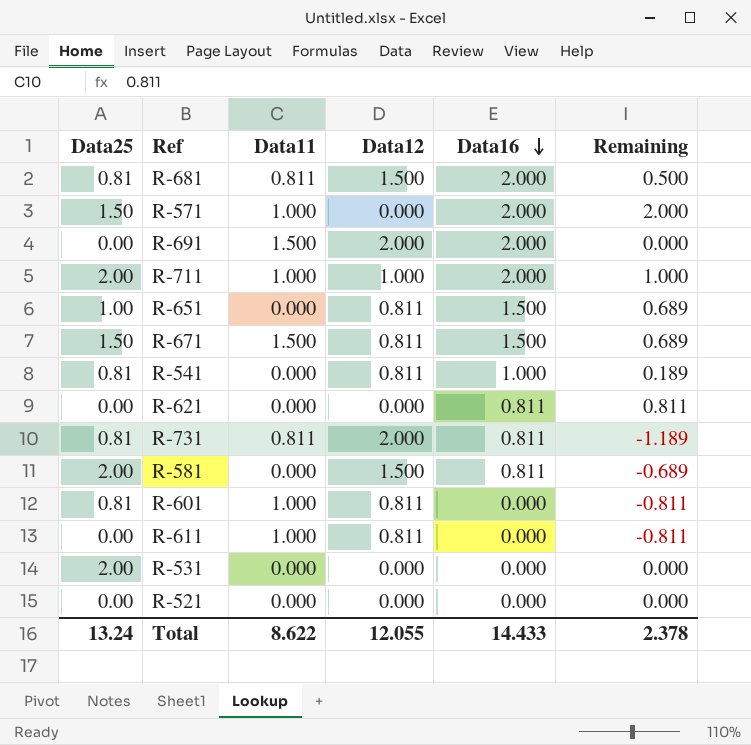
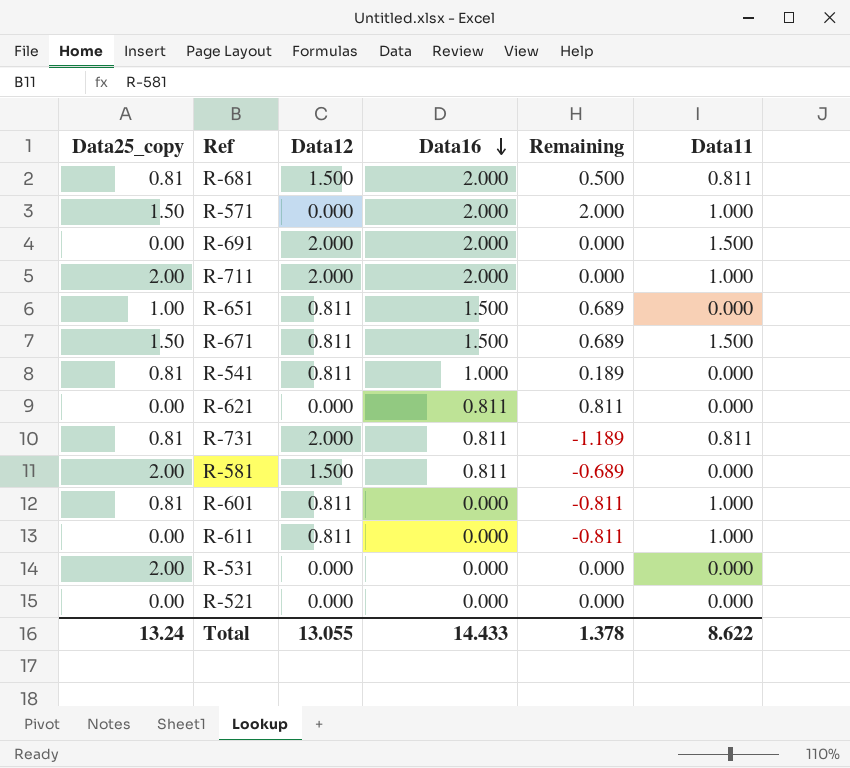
column name: Data25 -> Data25_copy
column Data11 | position: 3 -> 6
R-711 | Data12: 1.000 -> 2.000
R-711 | Remaining: 1.000 -> 0.000
Total | Data12: 12.055 -> 13.055
Total | Remaining: 2.378 -> 1.378

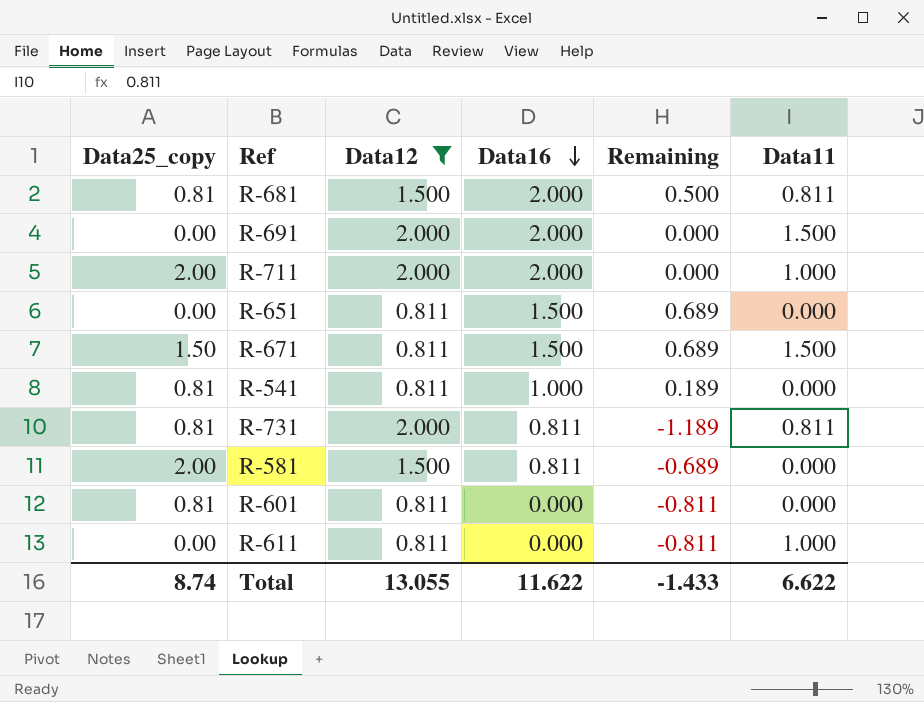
filter: none -> Data12 != 0.000
R-651 | Data25_copy: 1.00 -> 0.00
R-601 | Data11: 1.000 -> 0.000
Total | Data25_copy: 13.24 -> 8.74
Total | Data16: 14.433 -> 11.622
Total | Remaining: 1.378 -> -1.433
Total | Data11: 8.622 -> 6.622

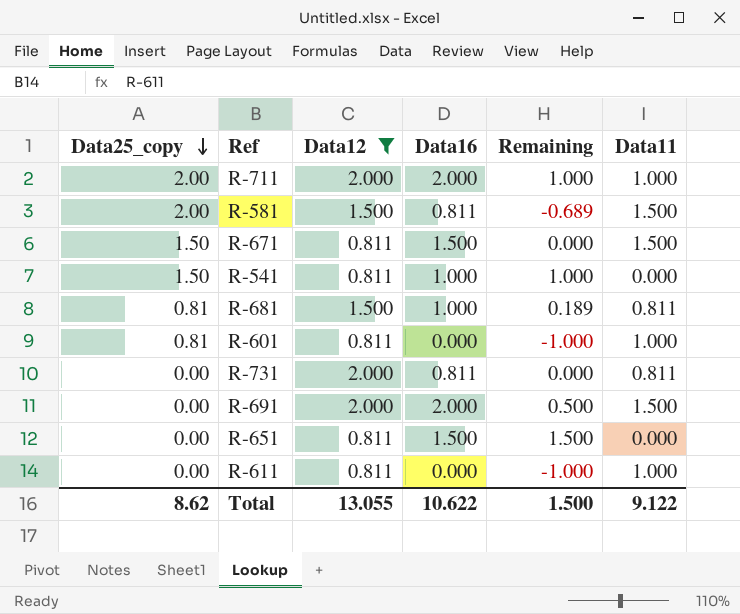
row order: Data16 descending -> Data25_copy descending
column Remaining | formula: [Data16] - [Data12] -> [Data16] - [Data11]
R-581 | Data11: 0.000 -> 1.500
R-541 | Data25_copy: 0.81 -> 1.50
R-681 | Data16: 2.000 -> 1.000
R-601 | Data11: 0.000 -> 1.000
R-731 | Data25_copy: 0.81 -> 0.00
Total | Data25_copy: 8.74 -> 8.62
Total | Data16: 11.622 -> 10.622
Total | Remaining: -1.433 -> 1.500
Total | Data11: 6.622 -> 9.122

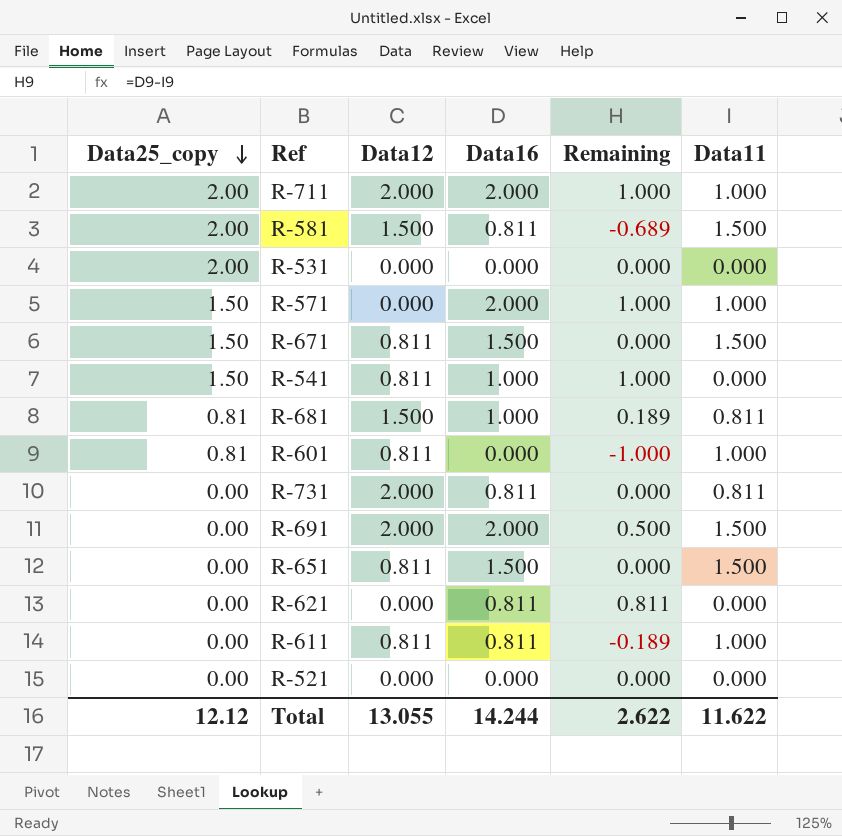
filter: Data12 != 0.000 -> none
R-651 | Remaining: 1.500 -> 0.000
R-651 | Data11: 0.000 -> 1.500
R-611 | Data16: 0.000 -> 0.811
R-611 | Remaining: -1.000 -> -0.189
Total | Data25_copy: 8.62 -> 12.12
Total | Data16: 10.622 -> 14.244
Total | Remaining: 1.500 -> 2.622
Total | Data11: 9.122 -> 11.622

